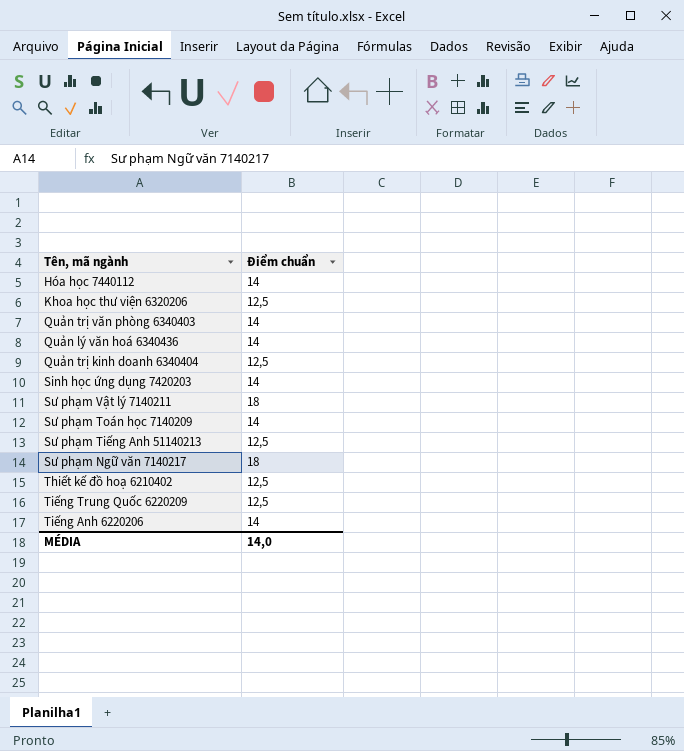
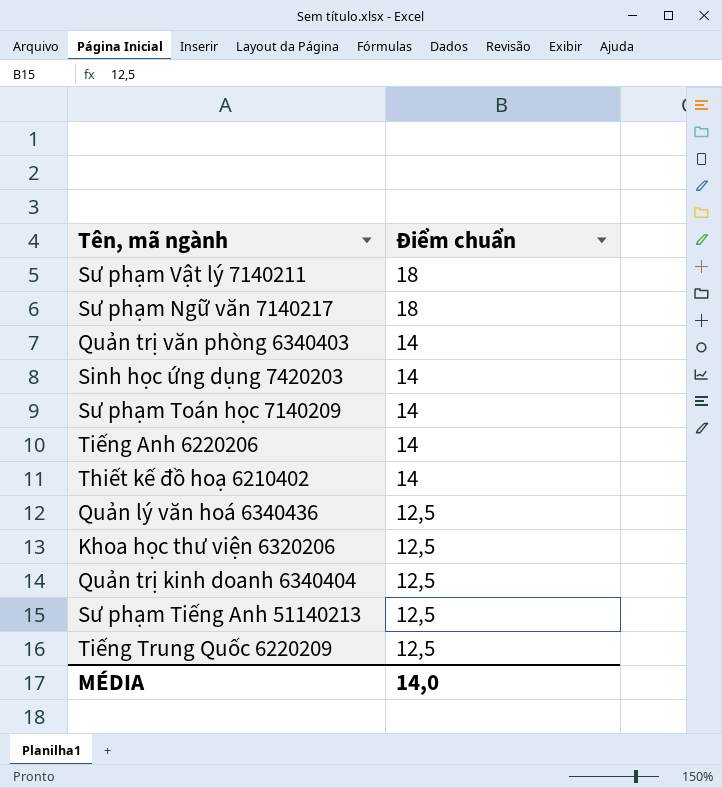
row order: none -> Điểm chuẩn descending
row Hóa học 7440112: 14 -> none
Thiết kế đồ hoạ 6210402 | Điểm chuẩn: 12,5 -> 14
Quản lý văn hoá 6340436 | Điểm chuẩn: 14 -> 12,5

